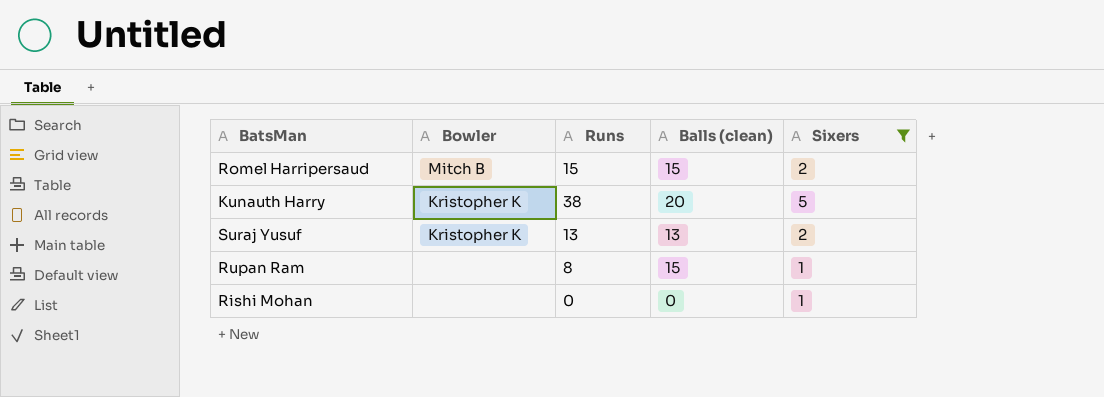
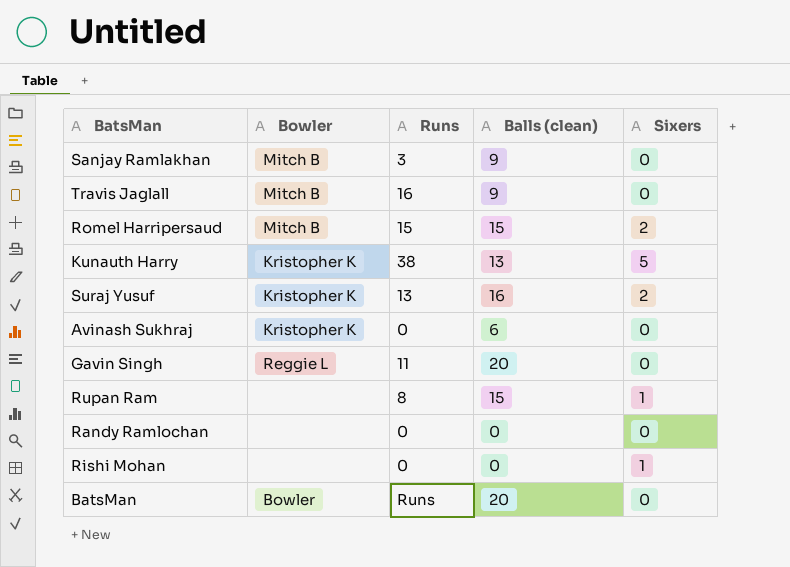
filter: Sixers != 0 -> none
Kunauth Harry | Balls (clean): 20 -> 13
Suraj Yusuf | Balls (clean): 13 -> 16

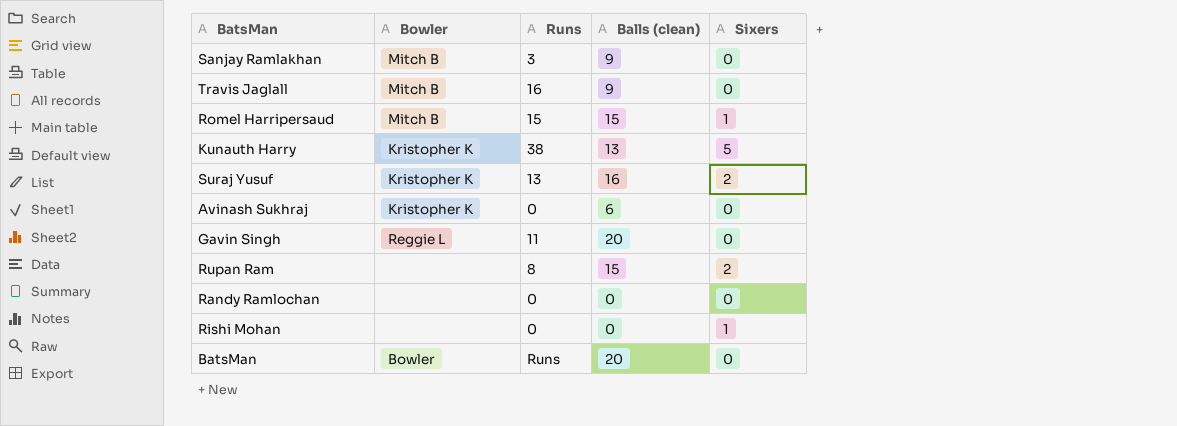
Romel Harripersaud | Sixers: 2 -> 1
Rupan Ram | Sixers: 1 -> 2

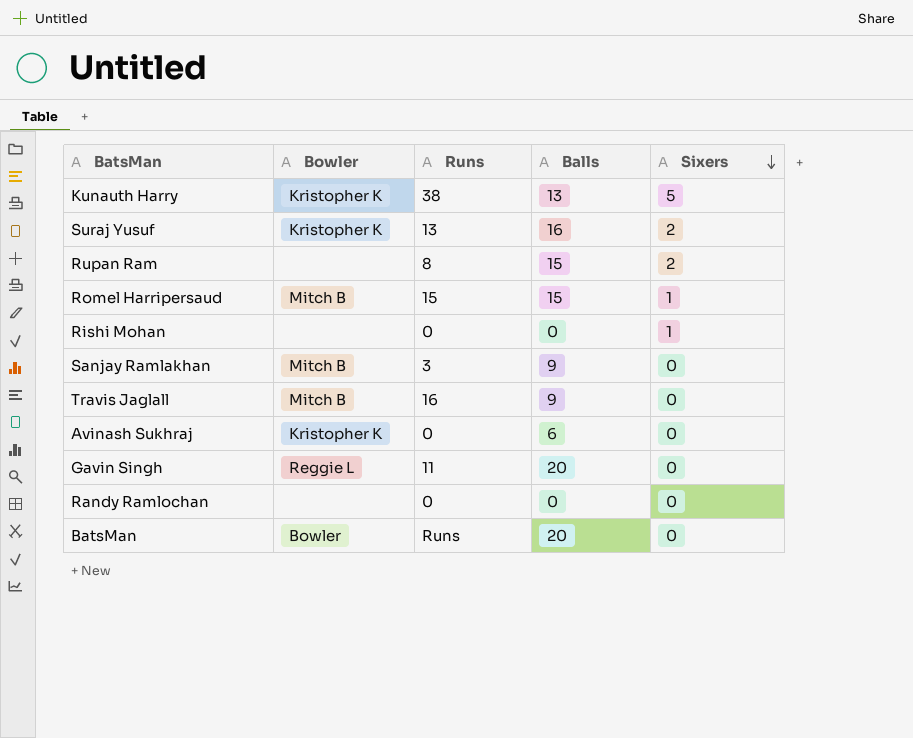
row order: none -> Sixers descending
column name: Balls (clean) -> Balls

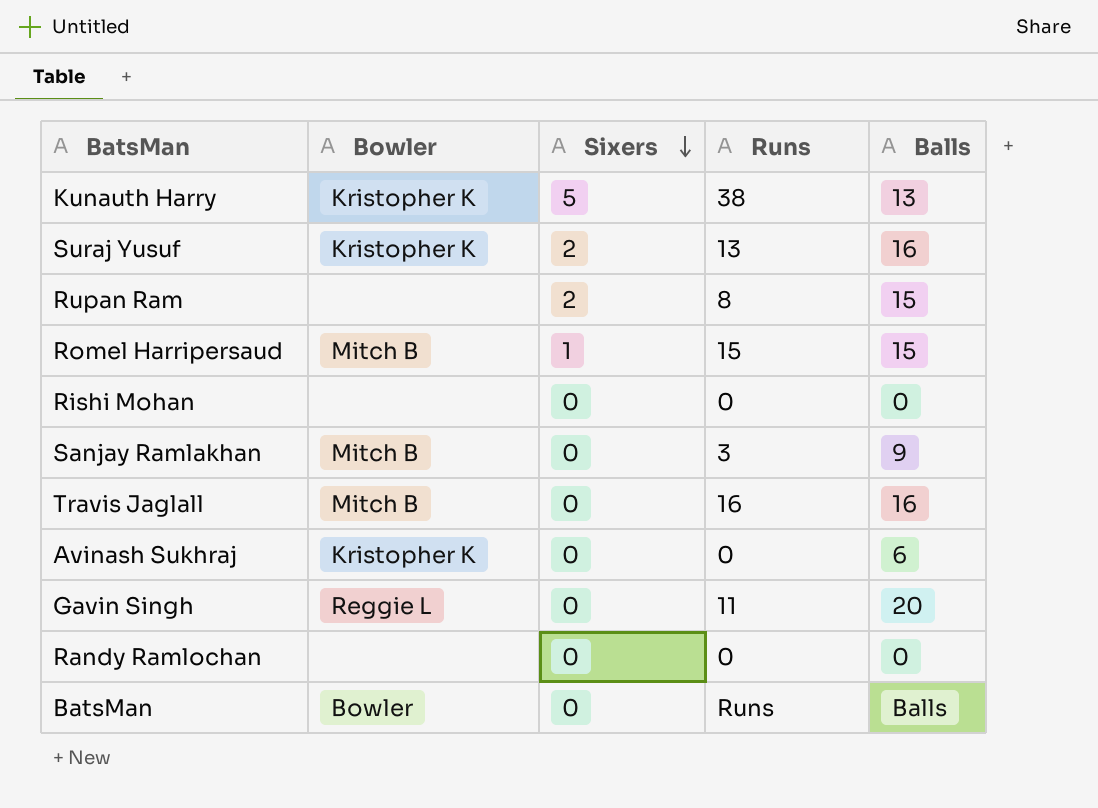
column Sixers | position: 5 -> 3
Rishi Mohan | Sixers: 1 -> 0
Travis Jaglall | Balls: 9 -> 16
BatsMan | Balls: 20 -> Balls

